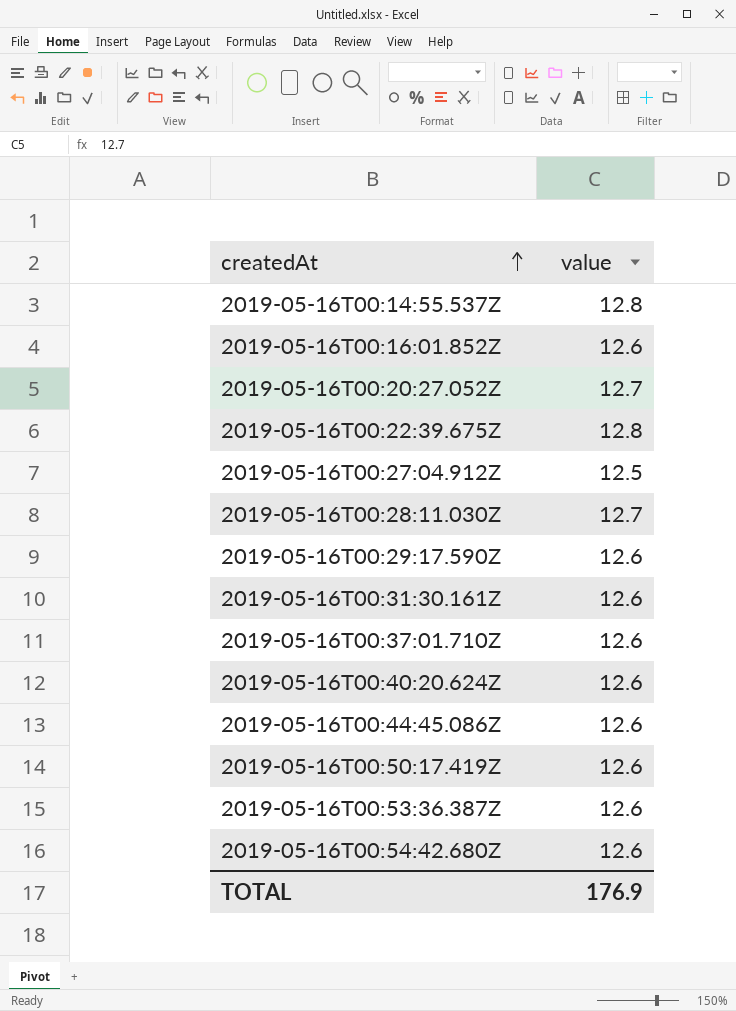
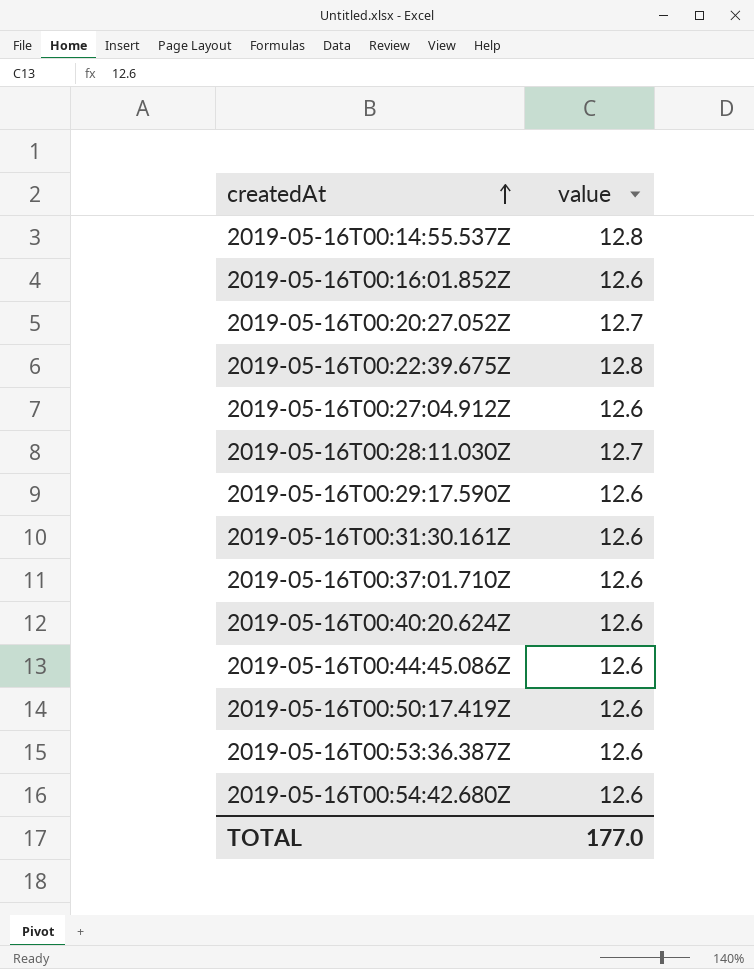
2019-05-16T00:27:04.912Z | value: 12.5 -> 12.6
TOTAL | value: 176.9 -> 177.0

